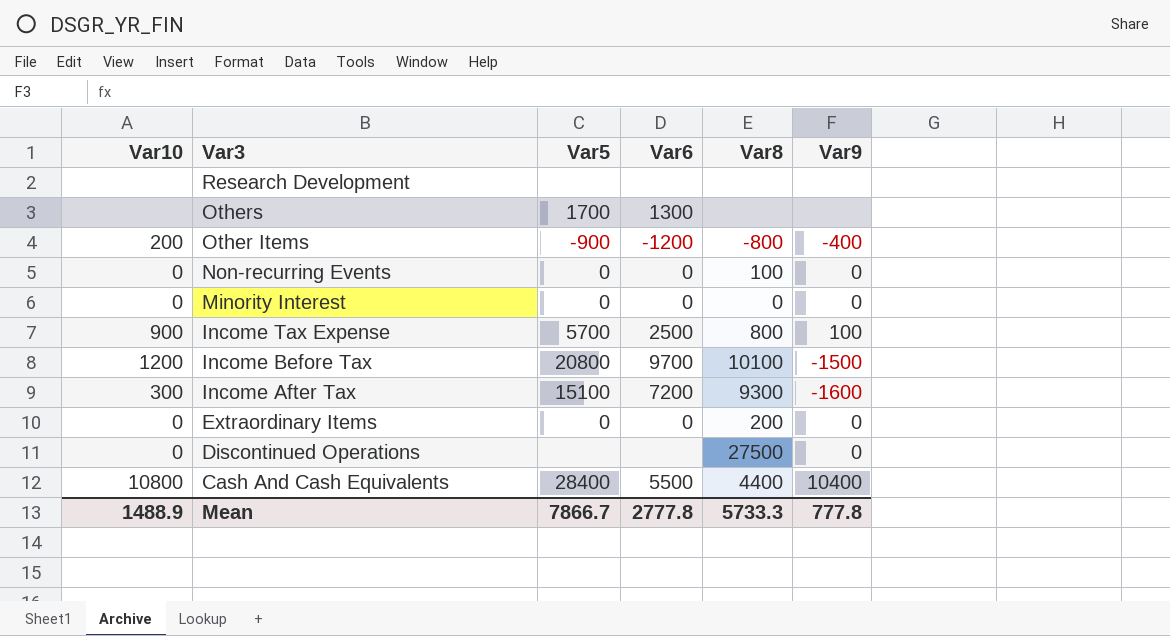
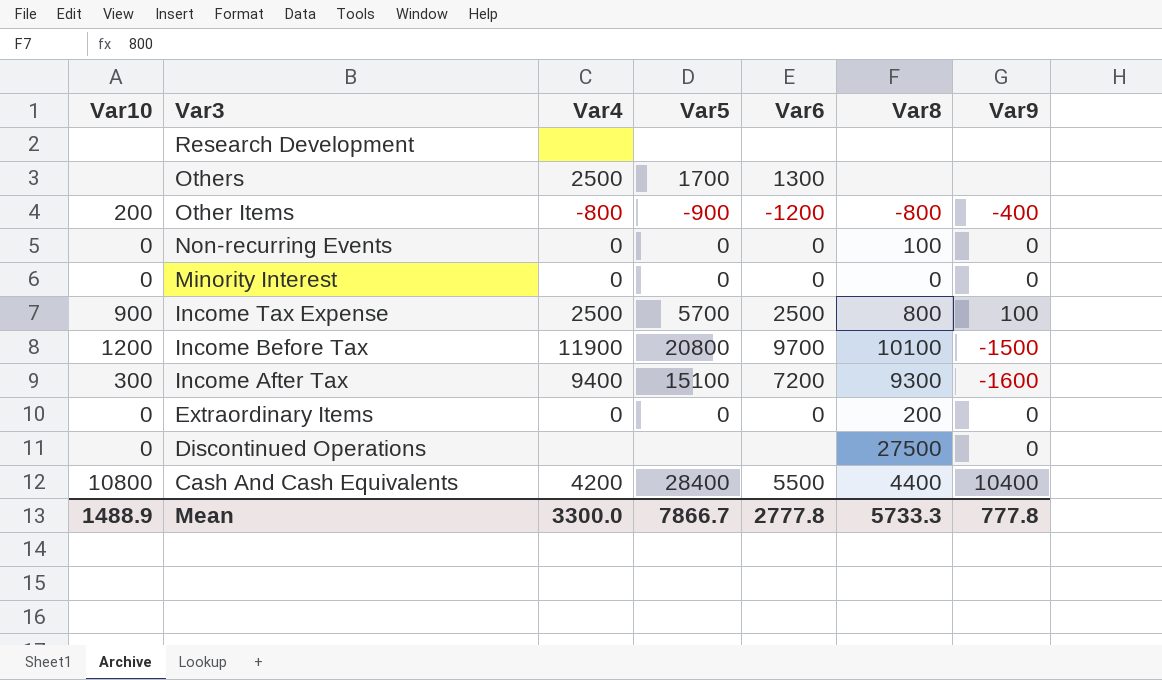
column Var4 | position: none -> 3

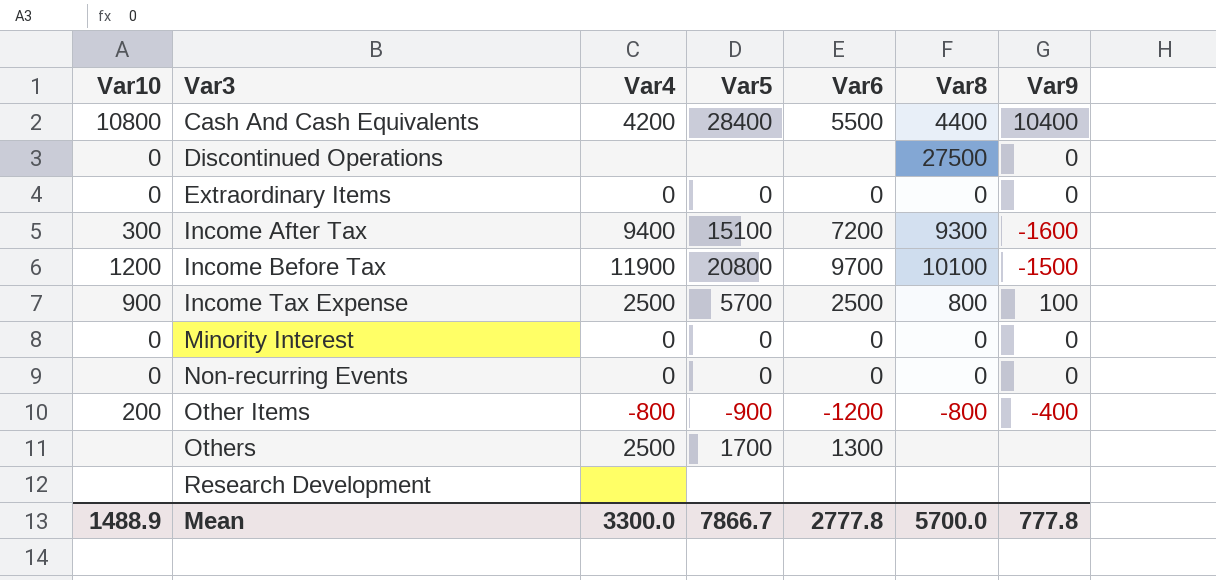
row order: Var3 descending -> Var3 ascending
Extraordinary Items | Var8: 200 -> 0
Non-recurring Events | Var8: 100 -> 0
Mean | Var8: 5733.3 -> 5700.0

